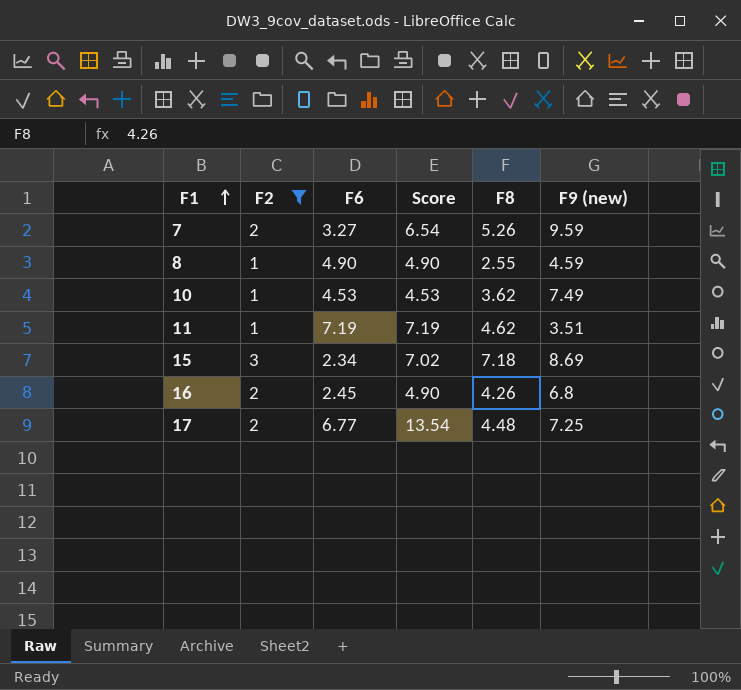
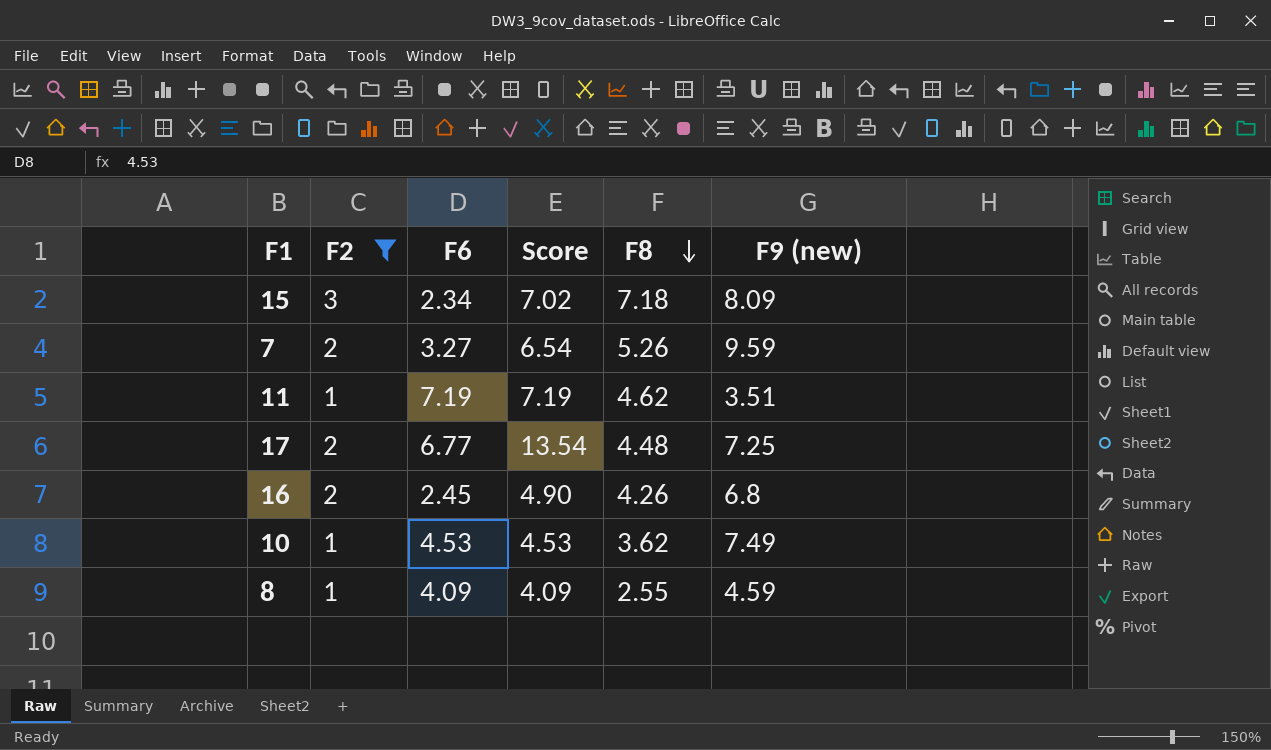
row order: F1 ascending -> F8 descending
15 | F9 (new): 8.69 -> 8.09
8 | F6: 4.90 -> 4.09
8 | Score: 4.90 -> 4.09

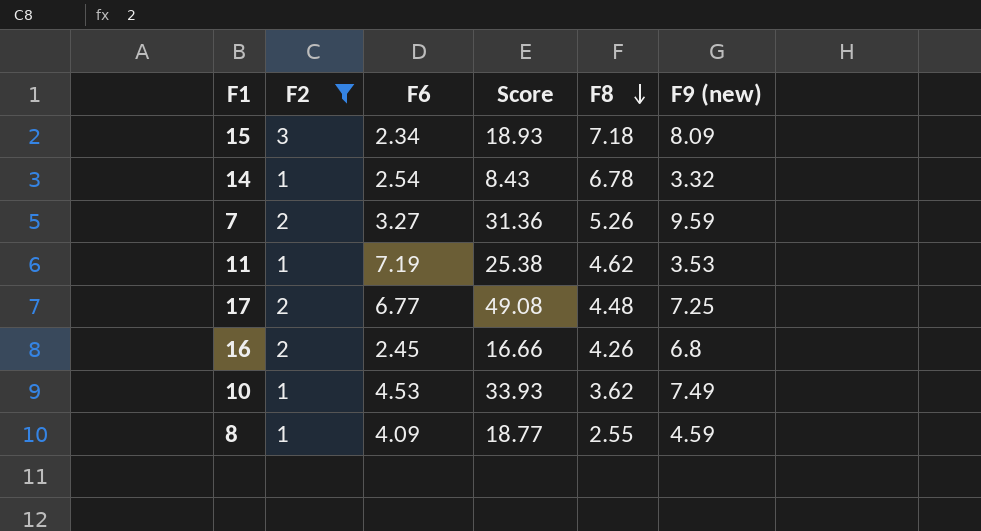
column Score | formula: [F2] * [F6] -> [F6] * [F9 (new)]
row 14: none -> 1 | 2.54 | 8.43 | 6.78 | 3.32
11 | F9 (new): 3.51 -> 3.53

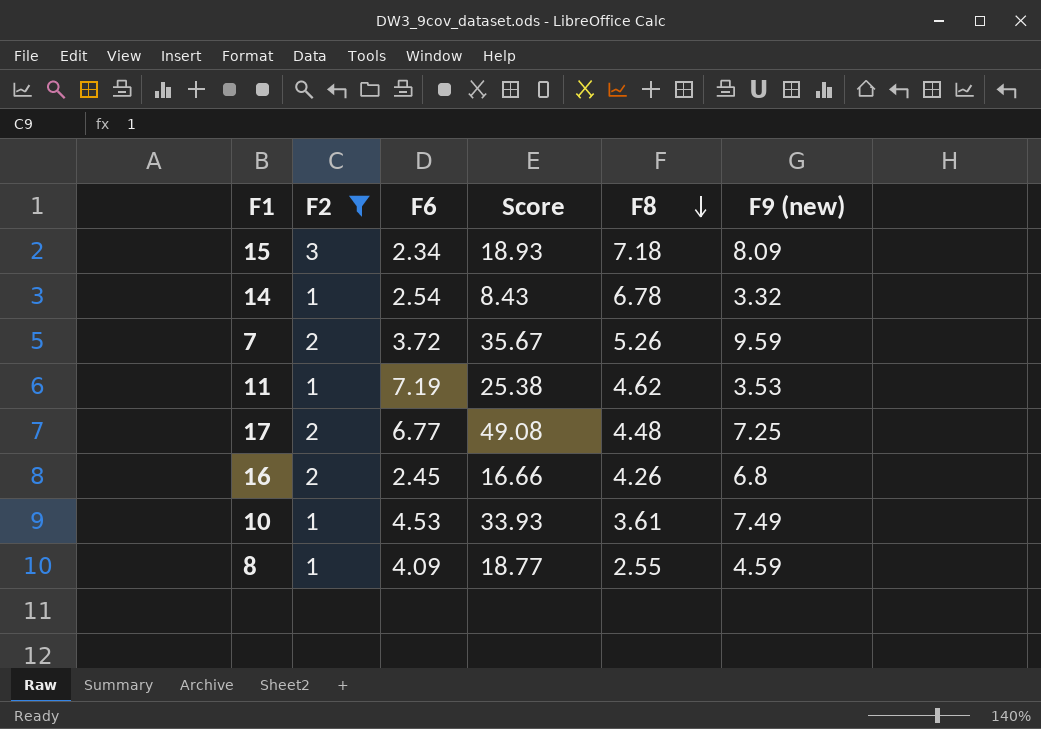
7 | F6: 3.27 -> 3.72
7 | Score: 31.36 -> 35.67
10 | F8: 3.62 -> 3.61

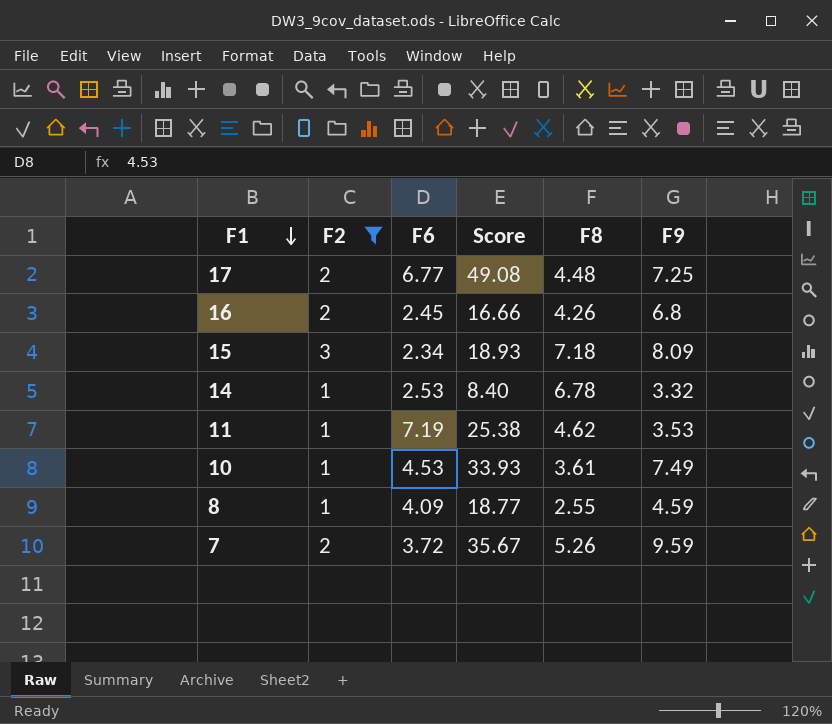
row order: F8 descending -> F1 descending
column name: F9 (new) -> F9
14 | F6: 2.54 -> 2.53
14 | Score: 8.43 -> 8.40

